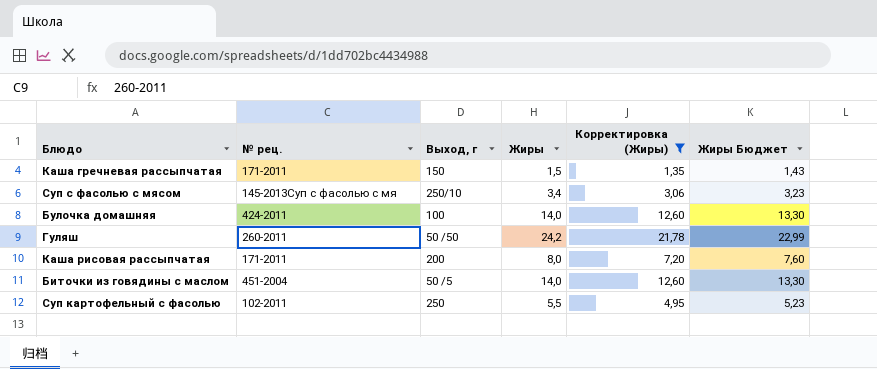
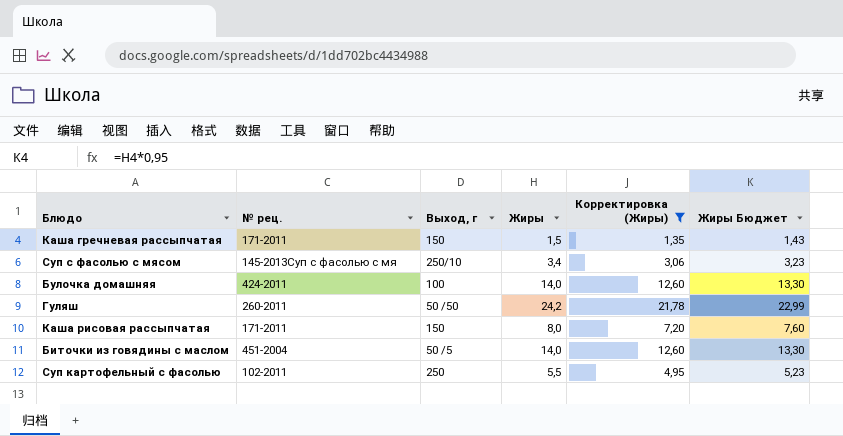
Каша рисовая рассыпчатая | Выход, г: 200 -> 150

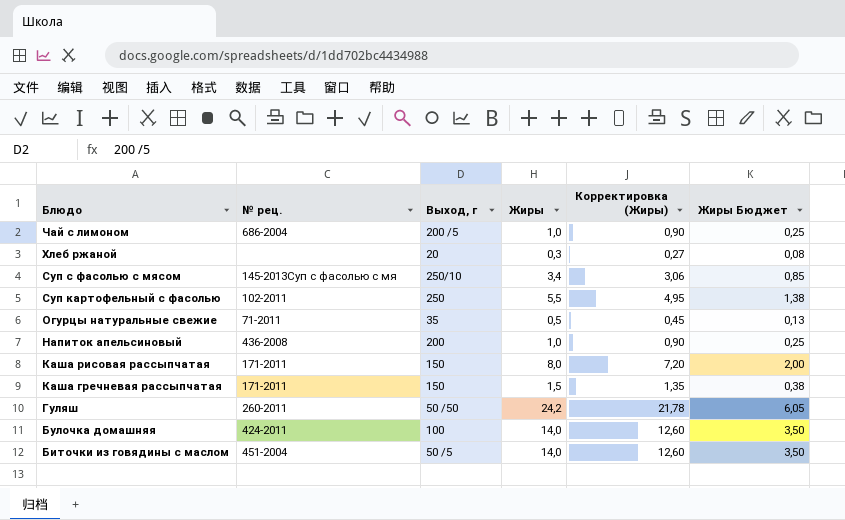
filter: Корректировка (Жиры) >= 1,35 -> none
row order: none -> Блюдо descending
column Жиры Бюджет | formula: [Жиры] * 0,95 -> [Жиры] * 0,25

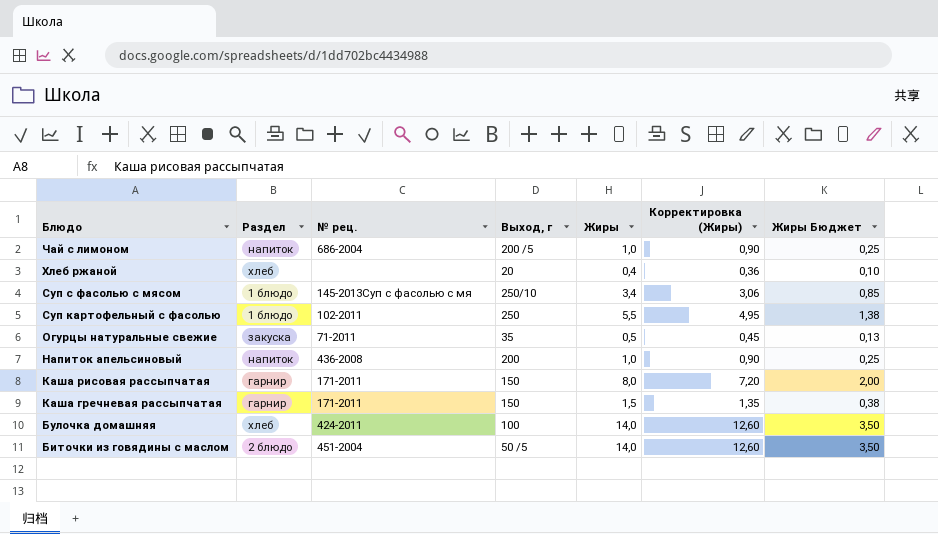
column Раздел | position: none -> 2
row Гуляш: 260-2011 | 50 /50 | 24,2 | 21,78 | 6,05 -> none
Хлеб ржаной | Жиры: 0,3 -> 0,4
Хлеб ржаной | Корректировка (Жиры): 0,27 -> 0,36
Хлеб ржаной | Жиры Бюджет: 0,08 -> 0,10

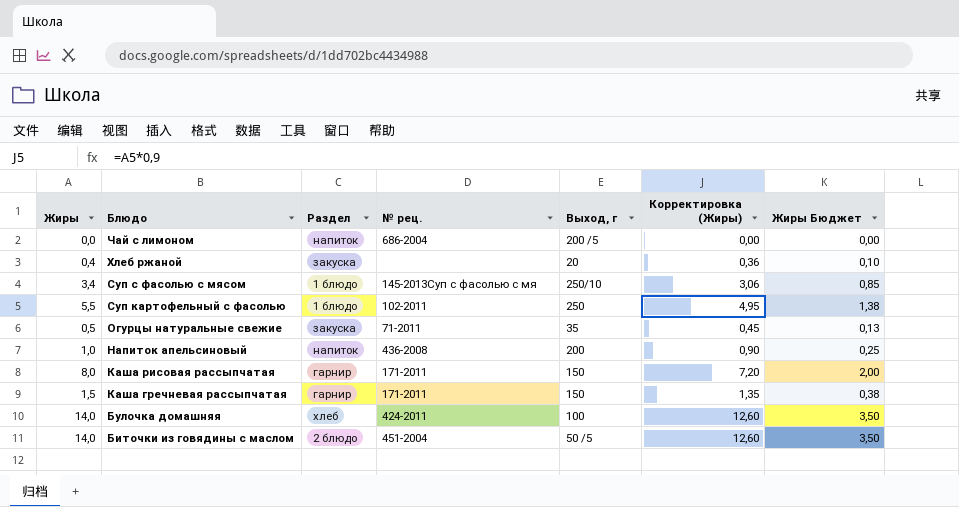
column Жиры | position: 5 -> 1
Чай с лимоном | Жиры: 1,0 -> 0,0
Чай с лимоном | Корректировка (Жиры): 0,90 -> 0,00
Чай с лимоном | Жиры Бюджет: 0,25 -> 0,00
Хлеб ржаной | Раздел: хлеб -> закуска

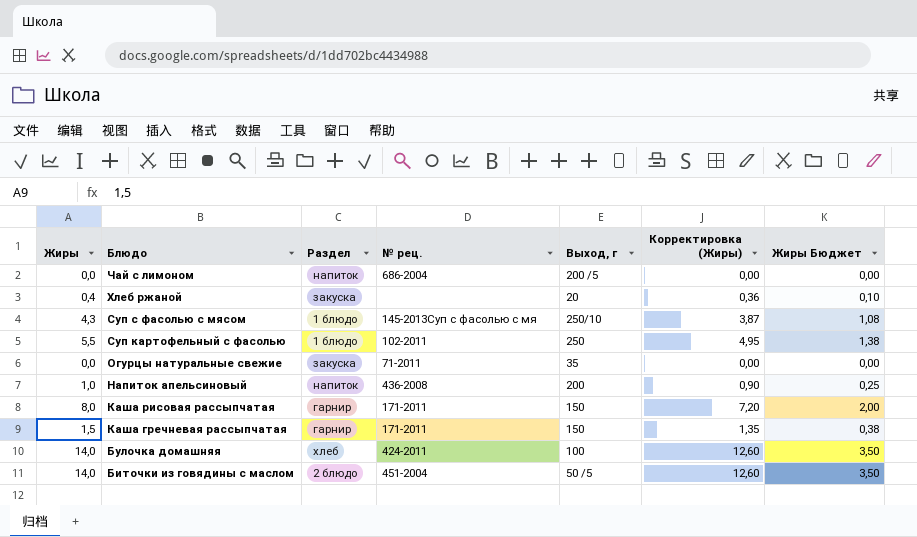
Суп с фасолью с мясом | Жиры: 3,4 -> 4,3
Суп с фасолью с мясом | Корректировка (Жиры): 3,06 -> 3,87
Суп с фасолью с мясом | Жиры Бюджет: 0,85 -> 1,08
Огурцы натуральные свежие | Жиры: 0,5 -> 0,0
Огурцы натуральные свежие | Корректировка (Жиры): 0,45 -> 0,00
Огурцы натуральные свежие | Жиры Бюджет: 0,13 -> 0,00

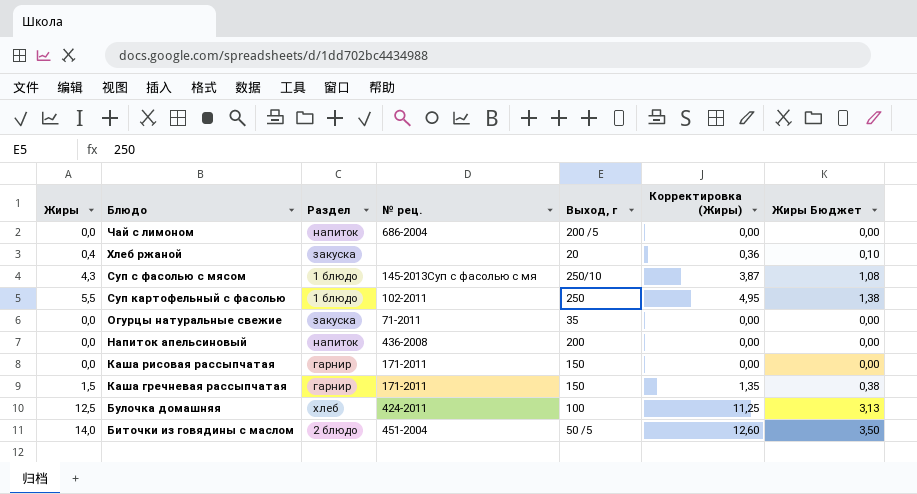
Напиток апельсиновый | Жиры: 1,0 -> 0,0
Напиток апельсиновый | Корректировка (Жиры): 0,90 -> 0,00
Напиток апельсиновый | Жиры Бюджет: 0,25 -> 0,00
Каша рисовая рассыпчатая | Жиры: 8,0 -> 0,0
Каша рисовая рассыпчатая | Корректировка (Жиры): 7,20 -> 0,00
Каша рисовая рассыпчатая | Жиры Бюджет: 2,00 -> 0,00
Булочка домашняя | Жиры: 14,0 -> 12,5
Булочка домашняя | Корректировка (Жиры): 12,60 -> 11,25
Булочка домашняя | Жиры Бюджет: 3,50 -> 3,13

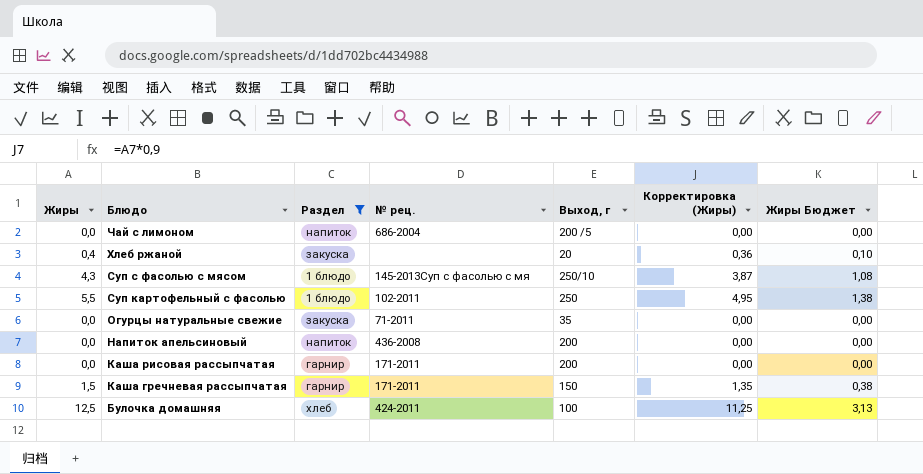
filter: none -> Раздел != 2 блюдо
Каша рисовая рассыпчатая | Выход, г: 150 -> 200

